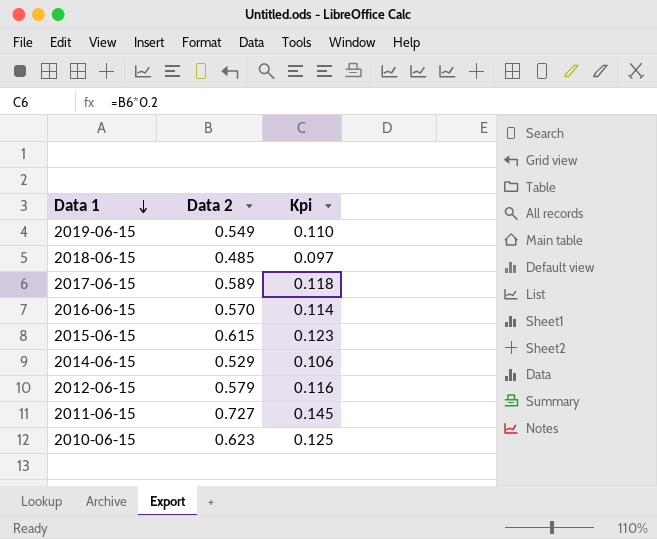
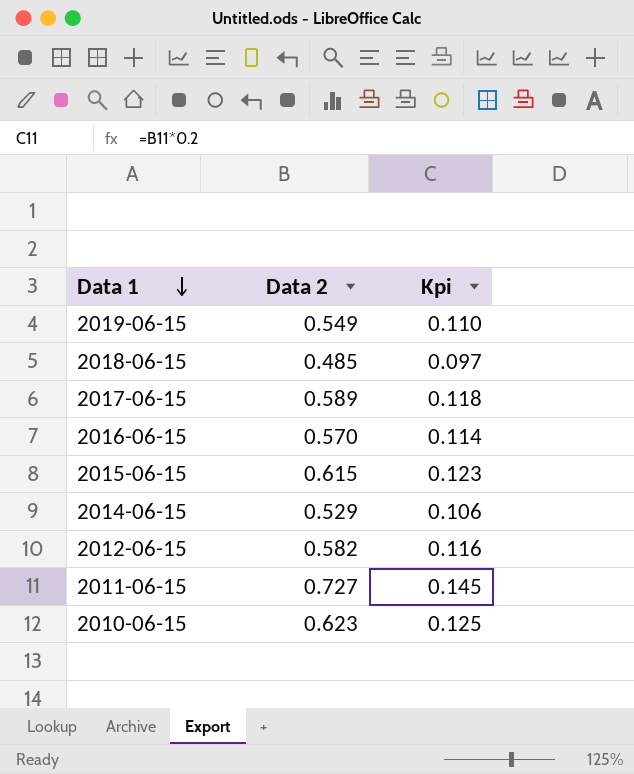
2012-06-15 | Data 2: 0.579 -> 0.582

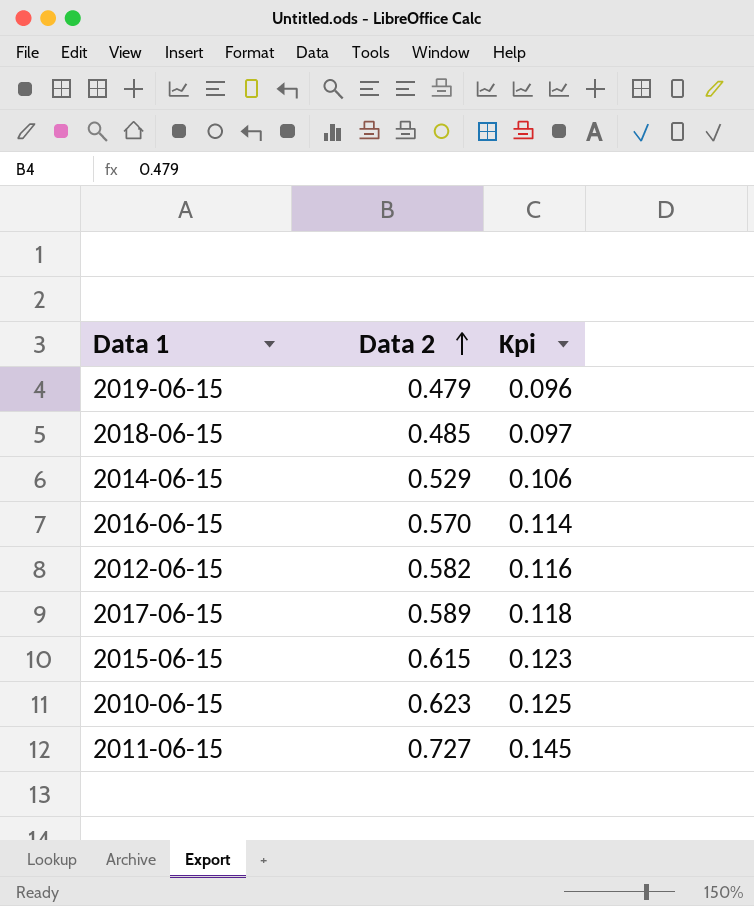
row order: Data 1 descending -> Data 2 ascending
2019-06-15 | Data 2: 0.549 -> 0.479
2019-06-15 | Kpi: 0.110 -> 0.096

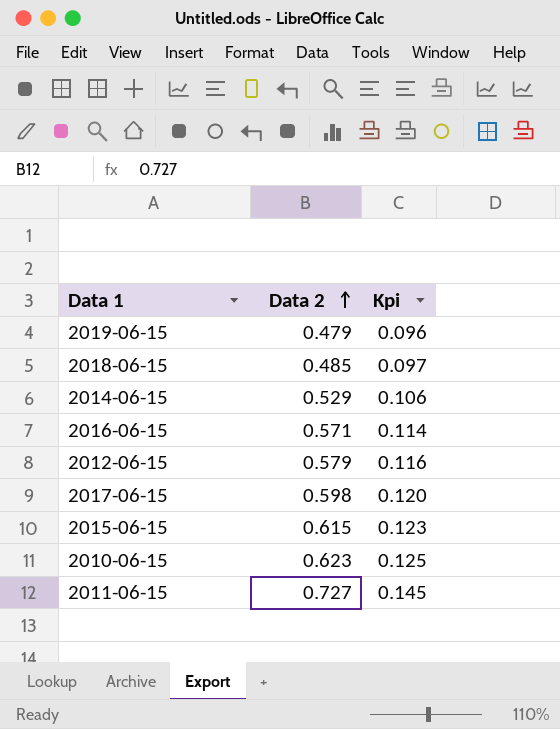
2016-06-15 | Data 2: 0.570 -> 0.571
2012-06-15 | Data 2: 0.582 -> 0.579
2017-06-15 | Data 2: 0.589 -> 0.598
2017-06-15 | Kpi: 0.118 -> 0.120

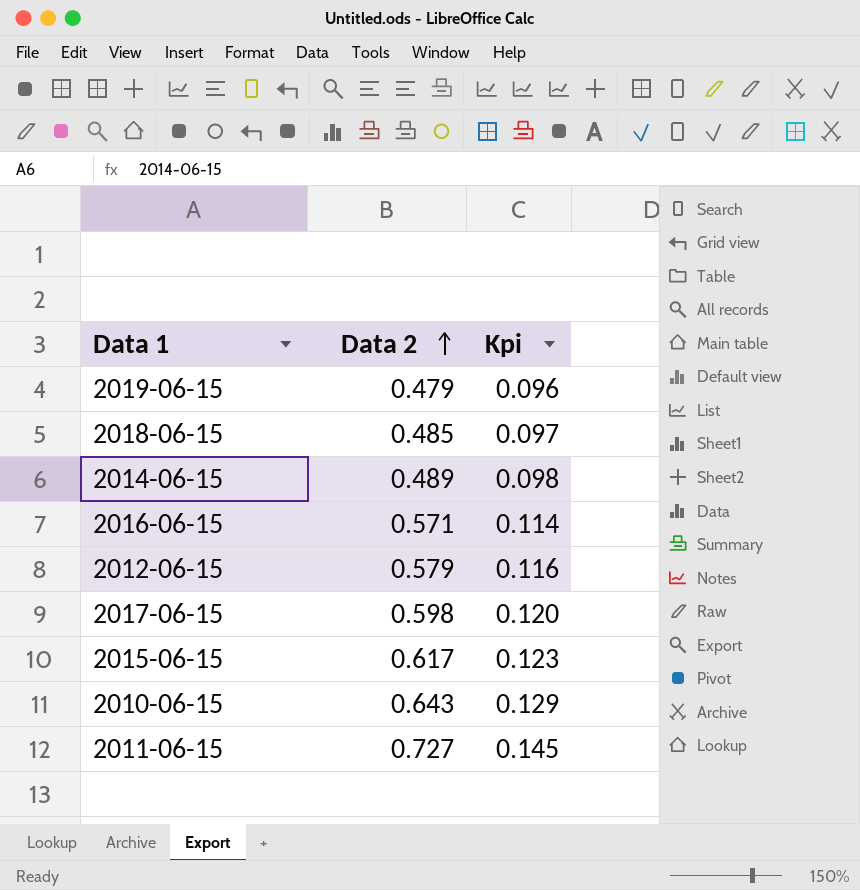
2014-06-15 | Data 2: 0.529 -> 0.489
2014-06-15 | Kpi: 0.106 -> 0.098
2015-06-15 | Data 2: 0.615 -> 0.617
2010-06-15 | Data 2: 0.623 -> 0.643
2010-06-15 | Kpi: 0.125 -> 0.129

